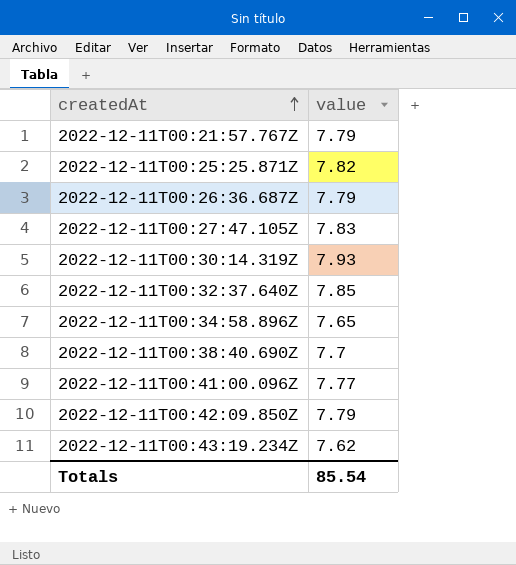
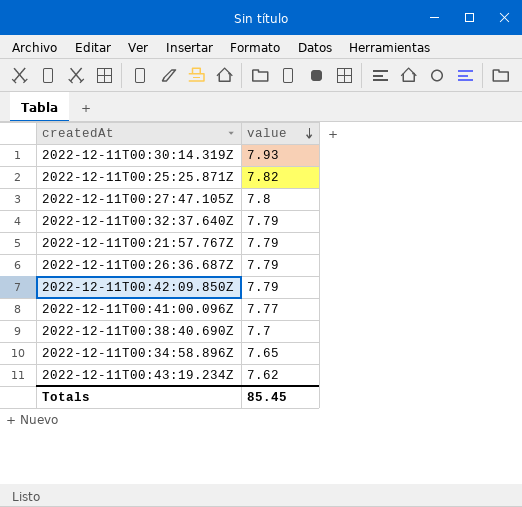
row order: createdAt ascending -> value descending
2022-12-11T00:27:47.105Z | value: 7.83 -> 7.8
2022-12-11T00:32:37.640Z | value: 7.85 -> 7.79
Totals | value: 85.54 -> 85.45

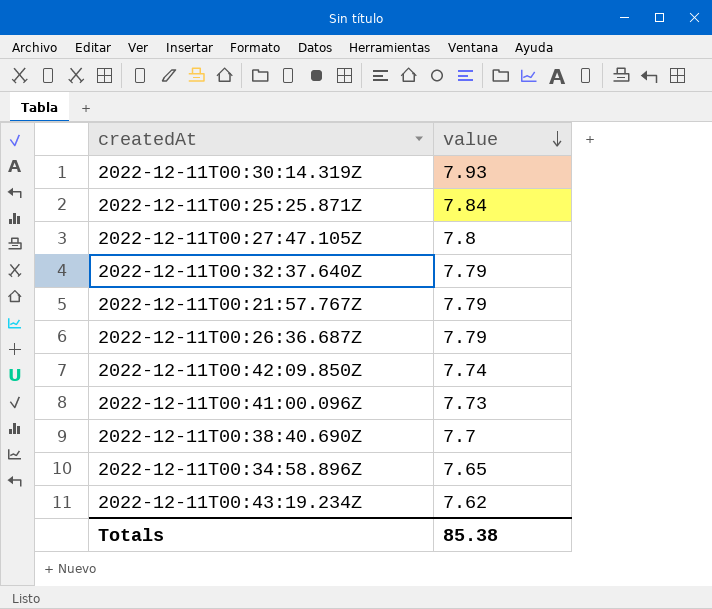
2022-12-11T00:25:25.871Z | value: 7.82 -> 7.84
2022-12-11T00:42:09.850Z | value: 7.79 -> 7.74
2022-12-11T00:41:00.096Z | value: 7.77 -> 7.73
Totals | value: 85.45 -> 85.38

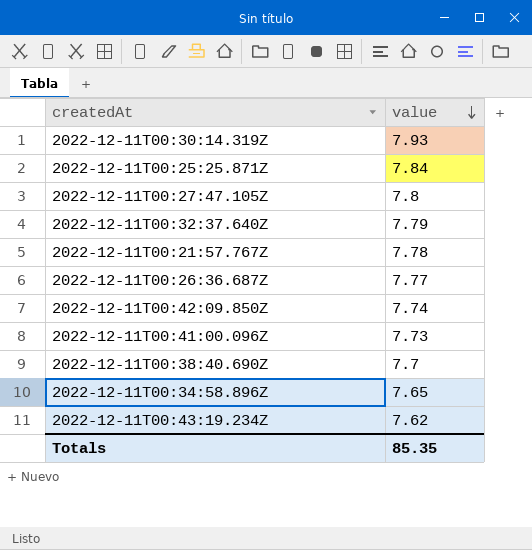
2022-12-11T00:21:57.767Z | value: 7.79 -> 7.78
2022-12-11T00:26:36.687Z | value: 7.79 -> 7.77
Totals | value: 85.38 -> 85.35

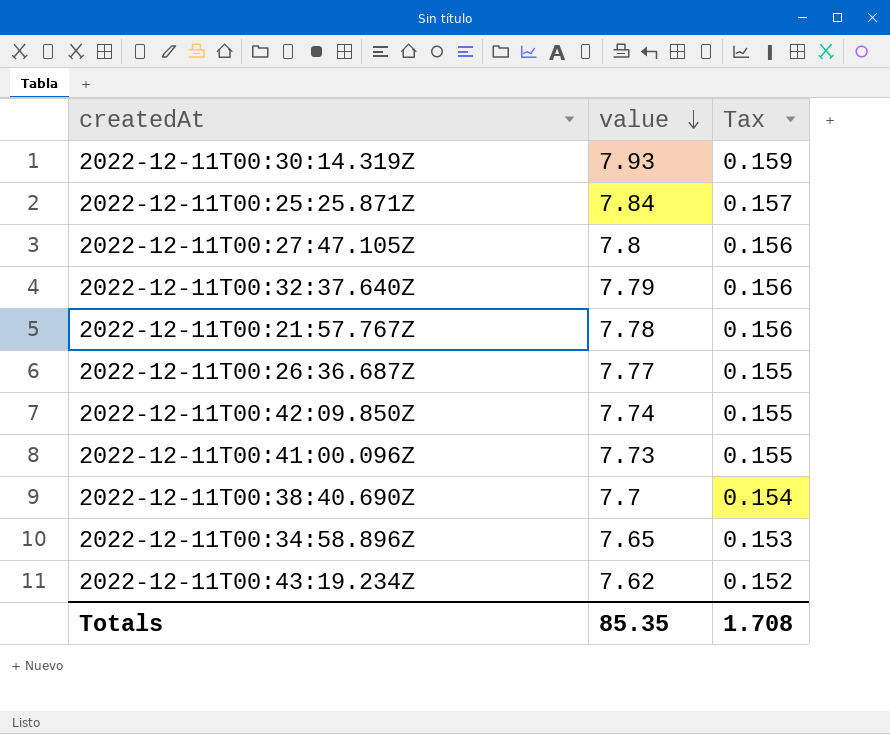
column Tax | formula: none -> [value] * 0.02

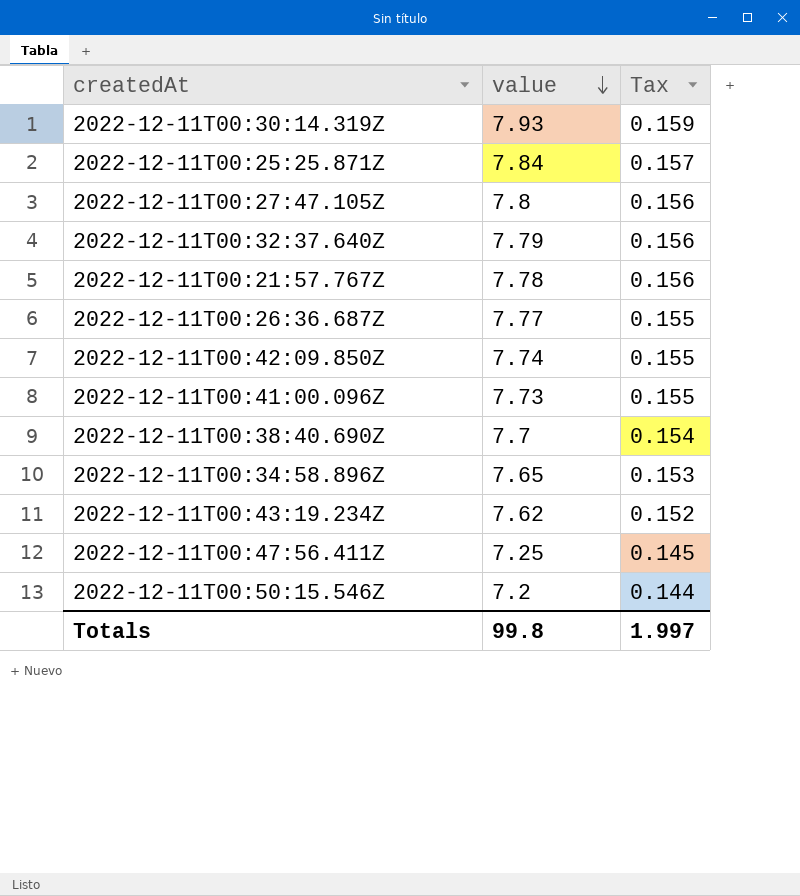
row 2022-12-11T00:47:56.411Z: none -> 7.25 | 0.145
row 2022-12-11T00:50:15.546Z: none -> 7.2 | 0.144
Totals | value: 85.35 -> 99.8
Totals | Tax: 1.708 -> 1.997

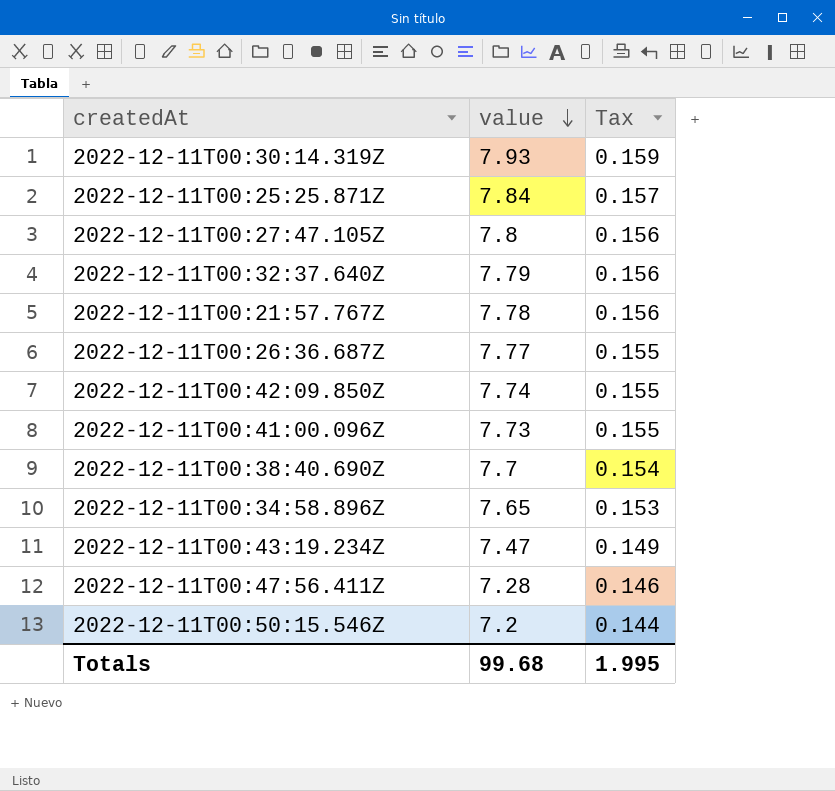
2022-12-11T00:43:19.234Z | value: 7.62 -> 7.47
2022-12-11T00:43:19.234Z | Tax: 0.152 -> 0.149
2022-12-11T00:47:56.411Z | value: 7.25 -> 7.28
2022-12-11T00:47:56.411Z | Tax: 0.145 -> 0.146
Totals | value: 99.8 -> 99.68
Totals | Tax: 1.997 -> 1.995

